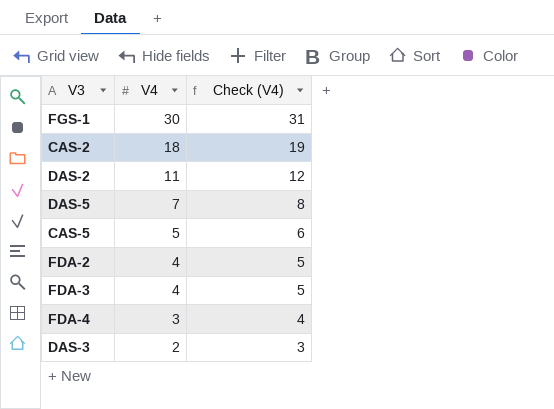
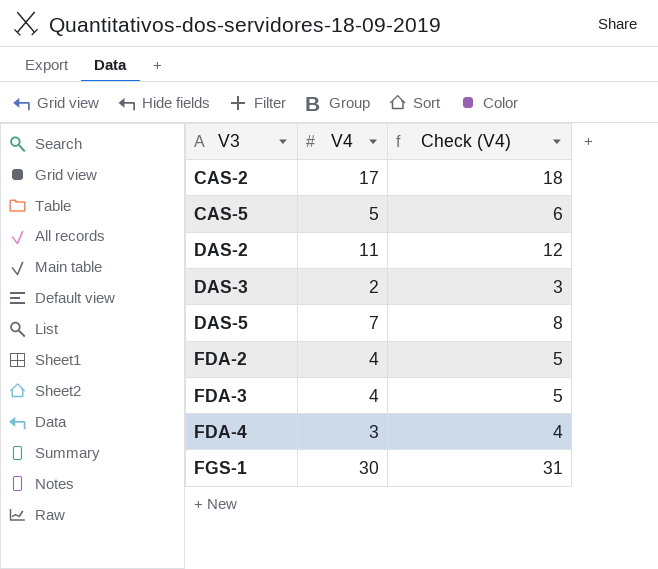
row order: V4 descending -> V3 ascending
CAS-2 | V4: 18 -> 17
CAS-2 | Check (V4): 19 -> 18

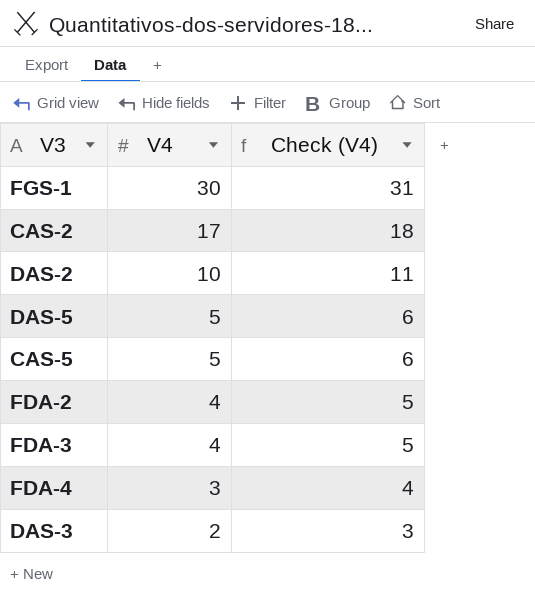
row order: V3 ascending -> V4 descending
DAS-2 | V4: 11 -> 10
DAS-2 | Check (V4): 12 -> 11
DAS-5 | V4: 7 -> 5
DAS-5 | Check (V4): 8 -> 6

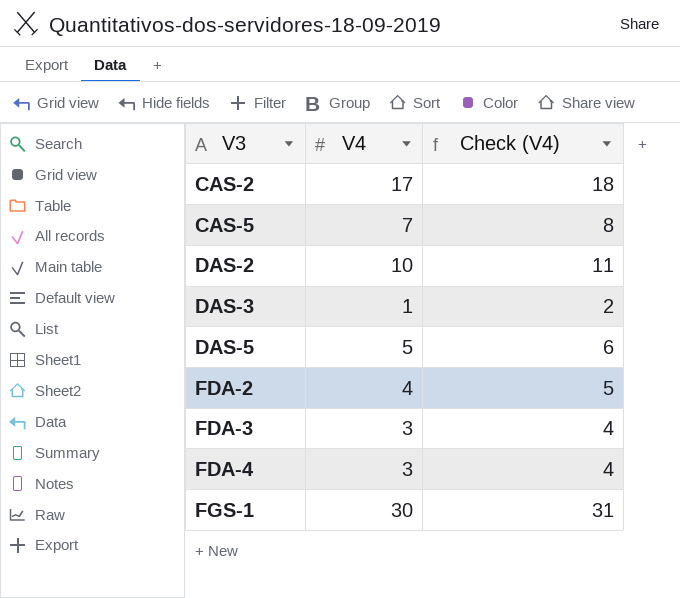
row order: V4 descending -> V3 ascending
CAS-5 | V4: 5 -> 7
CAS-5 | Check (V4): 6 -> 8
DAS-3 | V4: 2 -> 1
DAS-3 | Check (V4): 3 -> 2
FDA-3 | V4: 4 -> 3
FDA-3 | Check (V4): 5 -> 4

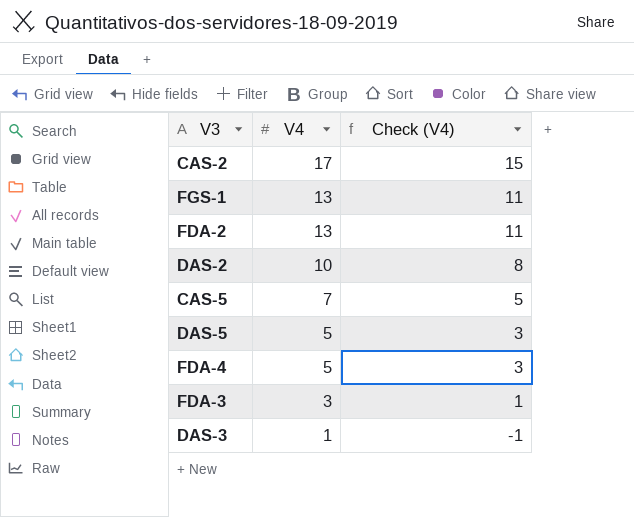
row order: V3 ascending -> V4 descending
column Check (V4) | formula: [V4] + 1 -> [V4] - 2
FGS-1 | V4: 30 -> 13
FDA-2 | V4: 4 -> 13
FDA-4 | V4: 3 -> 5

